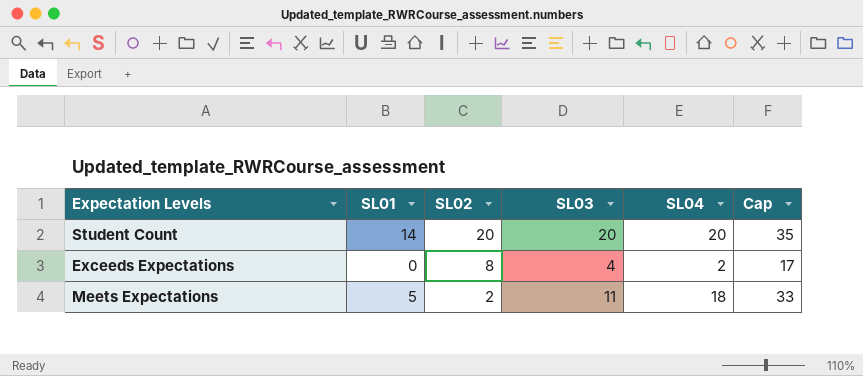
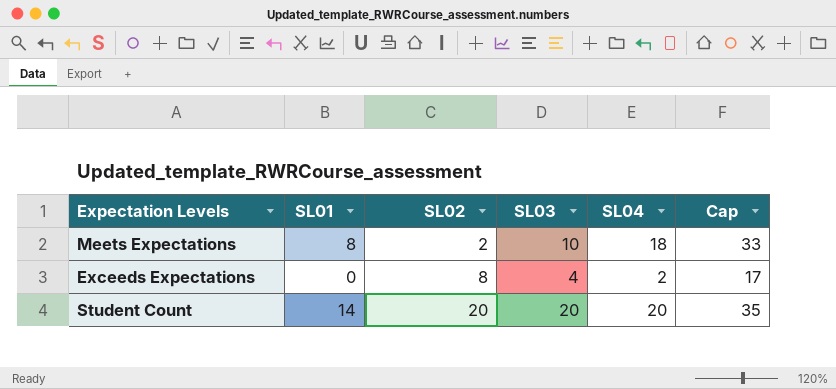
row order: SL02 descending -> SL02 ascending
Meets Expectations | SL01: 5 -> 8
Meets Expectations | SL03: 11 -> 10

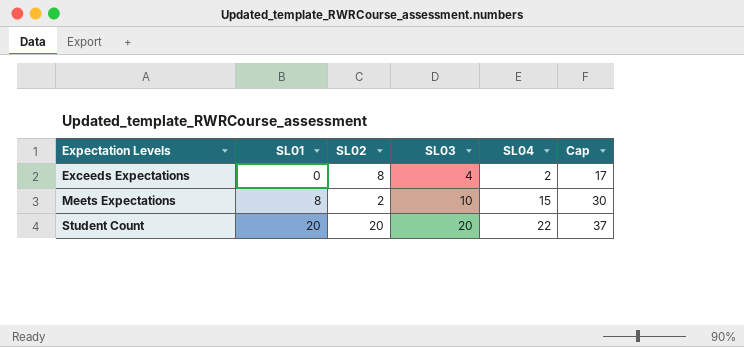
row order: SL02 ascending -> Expectation Levels ascending
Meets Expectations | SL04: 18 -> 15
Meets Expectations | Cap: 33 -> 30
Student Count | SL01: 14 -> 20
Student Count | SL04: 20 -> 22
Student Count | Cap: 35 -> 37

